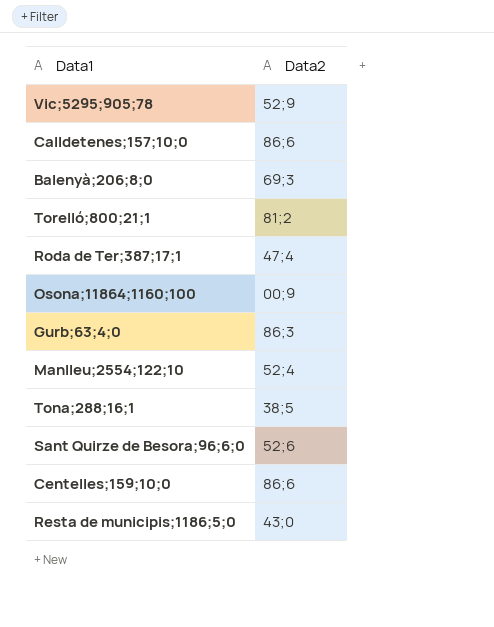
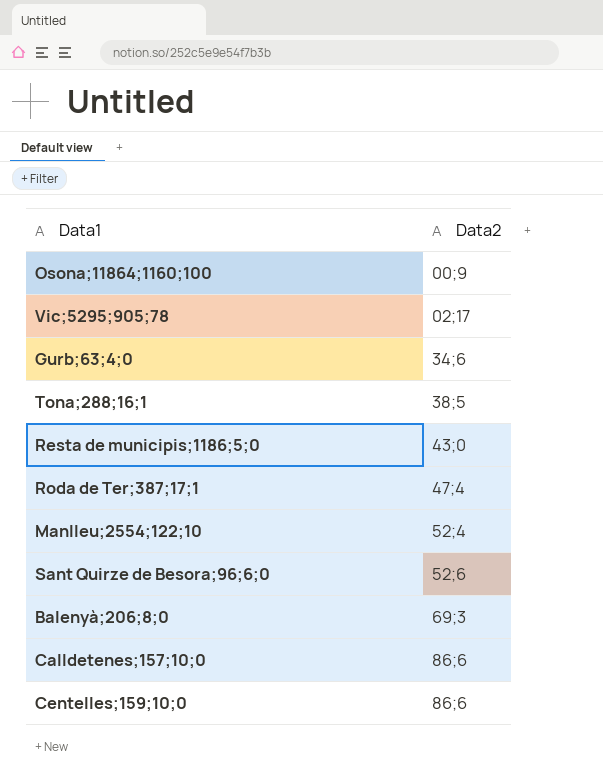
row order: none -> Data2 ascending
row Torelló;800;21;1: 81;2 -> none
Vic;5295;905;78 | Data2: 52;9 -> 02;17
Gurb;63;4;0 | Data2: 86;3 -> 34;6

